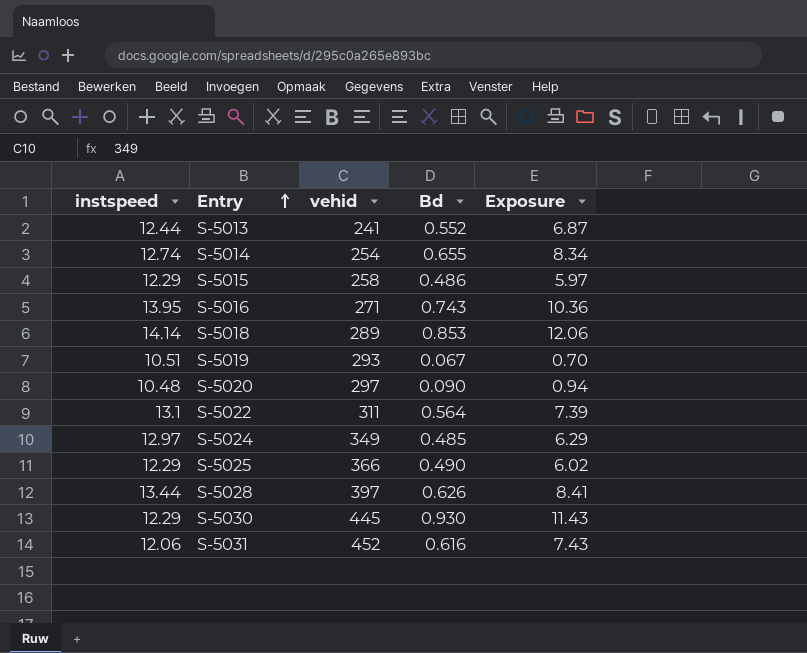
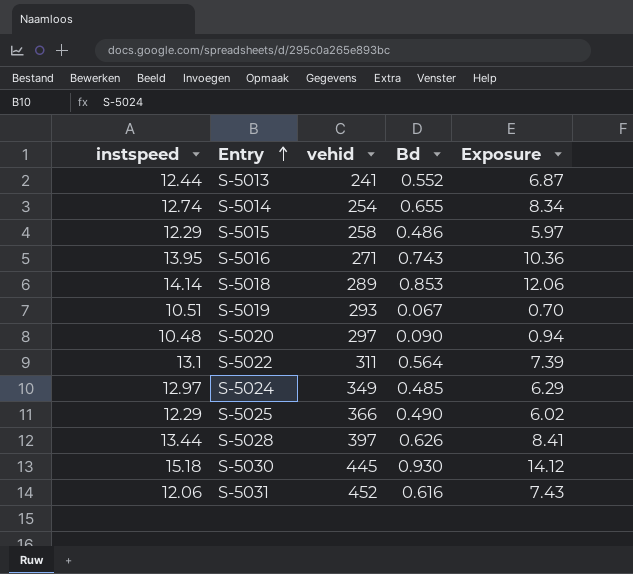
S-5030 | instspeed: 12.29 -> 15.18
S-5030 | Exposure: 11.43 -> 14.12

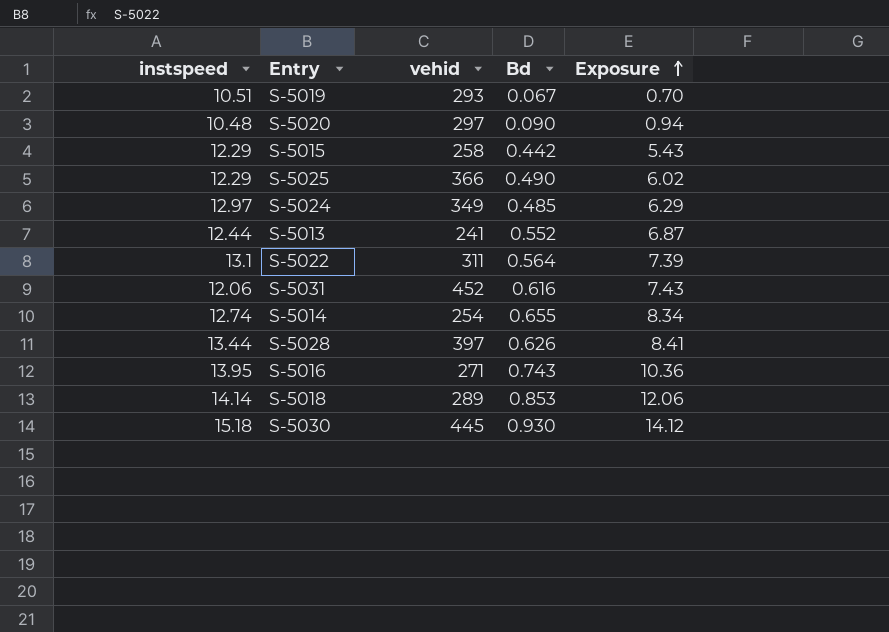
row order: Entry ascending -> Exposure ascending
S-5015 | Bd: 0.486 -> 0.442
S-5015 | Exposure: 5.97 -> 5.43

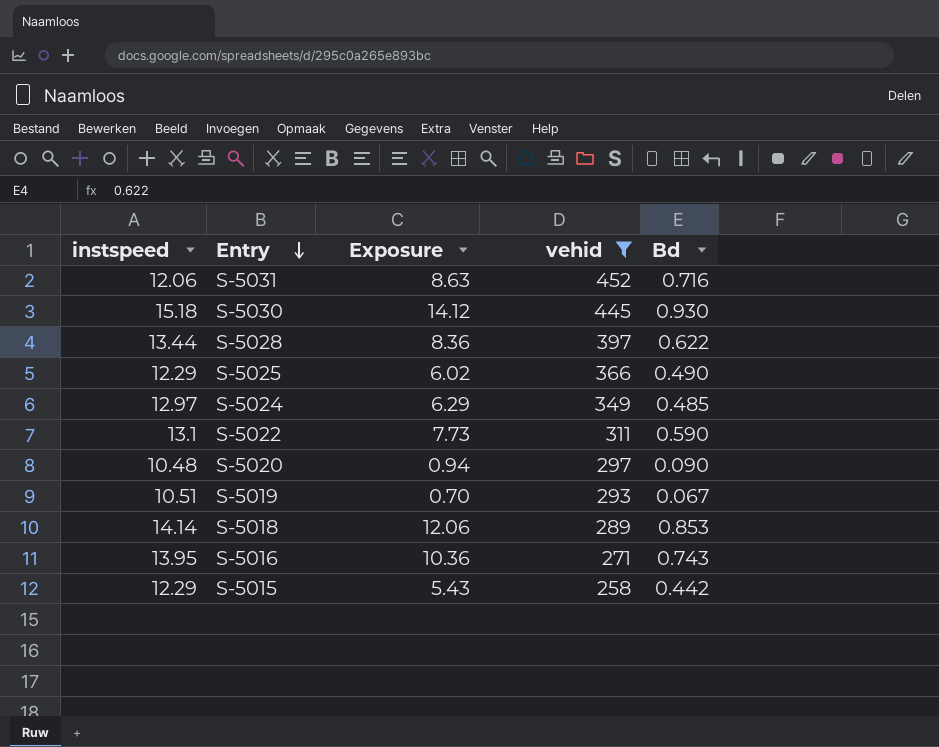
filter: none -> vehid >= 258
row order: Exposure ascending -> Entry descending
column Exposure | position: 5 -> 3
S-5031 | Exposure: 7.43 -> 8.63
S-5031 | Bd: 0.616 -> 0.716
S-5028 | Exposure: 8.41 -> 8.36
S-5028 | Bd: 0.626 -> 0.622
S-5022 | Exposure: 7.39 -> 7.73
S-5022 | Bd: 0.564 -> 0.590

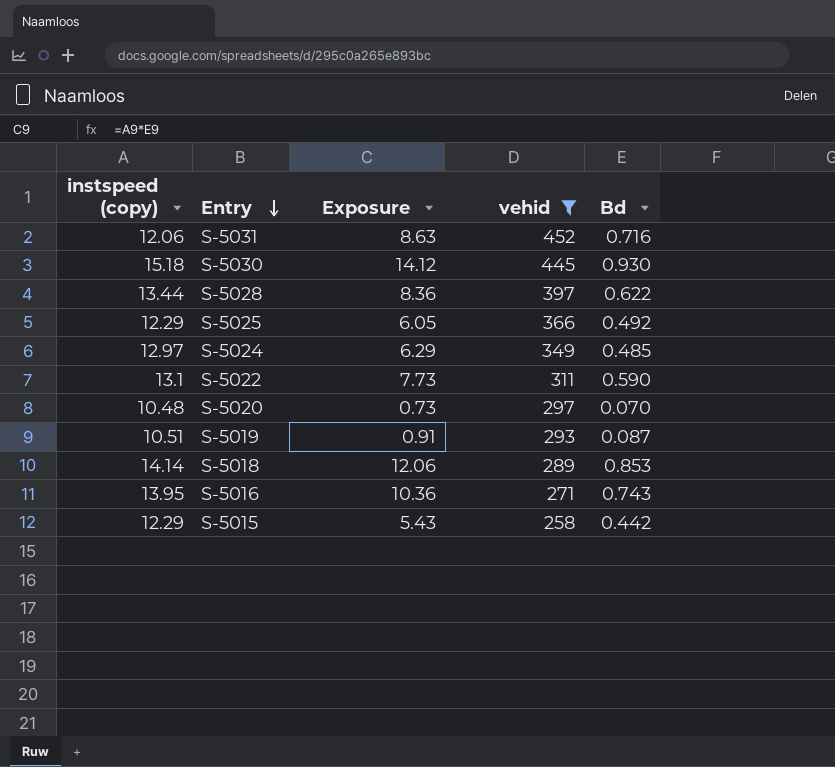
column name: instspeed -> instspeed (copy)
S-5025 | Exposure: 6.02 -> 6.05
S-5025 | Bd: 0.490 -> 0.492
S-5020 | Exposure: 0.94 -> 0.73
S-5020 | Bd: 0.090 -> 0.070
S-5019 | Exposure: 0.70 -> 0.91
S-5019 | Bd: 0.067 -> 0.087

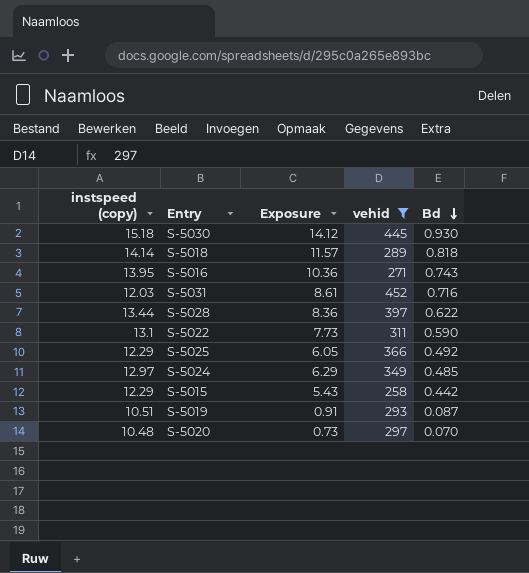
row order: Entry descending -> Bd descending
S-5018 | Exposure: 12.06 -> 11.57
S-5018 | Bd: 0.853 -> 0.818
S-5031 | instspeed (copy): 12.06 -> 12.03
S-5031 | Exposure: 8.63 -> 8.61

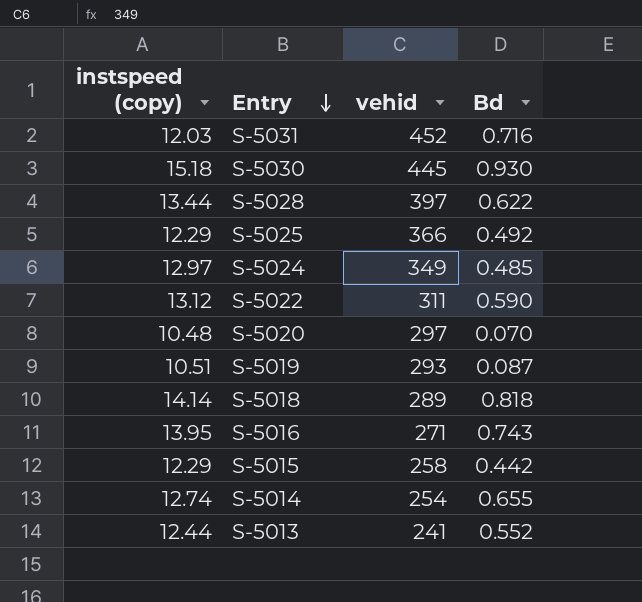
filter: vehid >= 258 -> none
row order: Bd descending -> Entry descending
column Exposure | formula: [instspeed (copy)] * [Bd] -> none
S-5022 | instspeed (copy): 13.1 -> 13.12

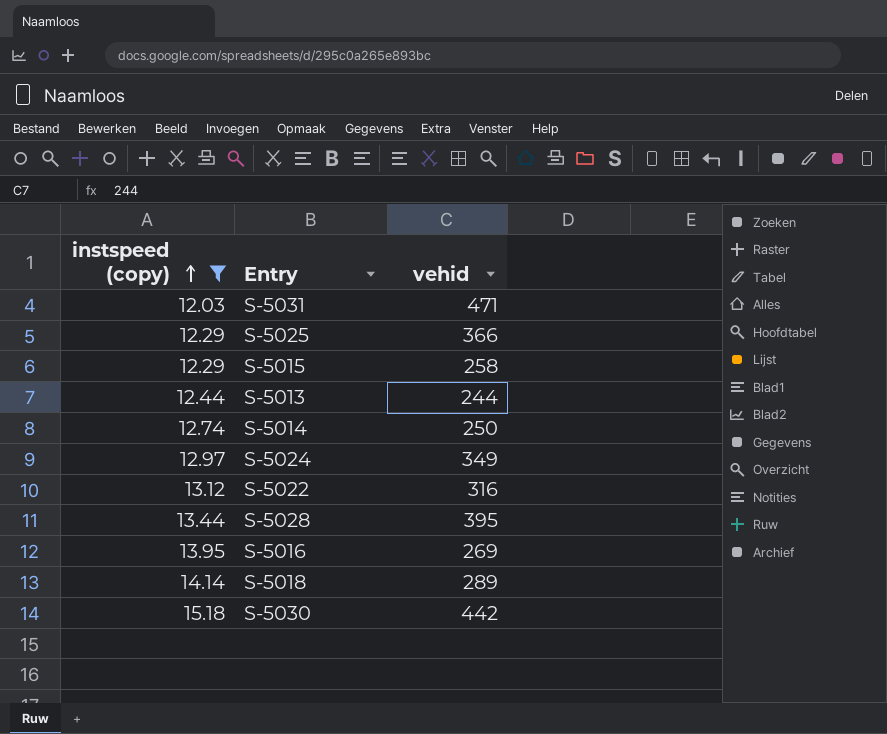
filter: none -> instspeed (copy) >= 12.03
row order: Entry descending -> instspeed (copy) ascending
column Bd | position: 4 -> none
S-5031 | vehid: 452 -> 471
S-5013 | vehid: 241 -> 244
S-5014 | vehid: 254 -> 250
S-5022 | vehid: 311 -> 316
S-5028 | vehid: 397 -> 395
S-5016 | vehid: 271 -> 269
S-5030 | vehid: 445 -> 442

